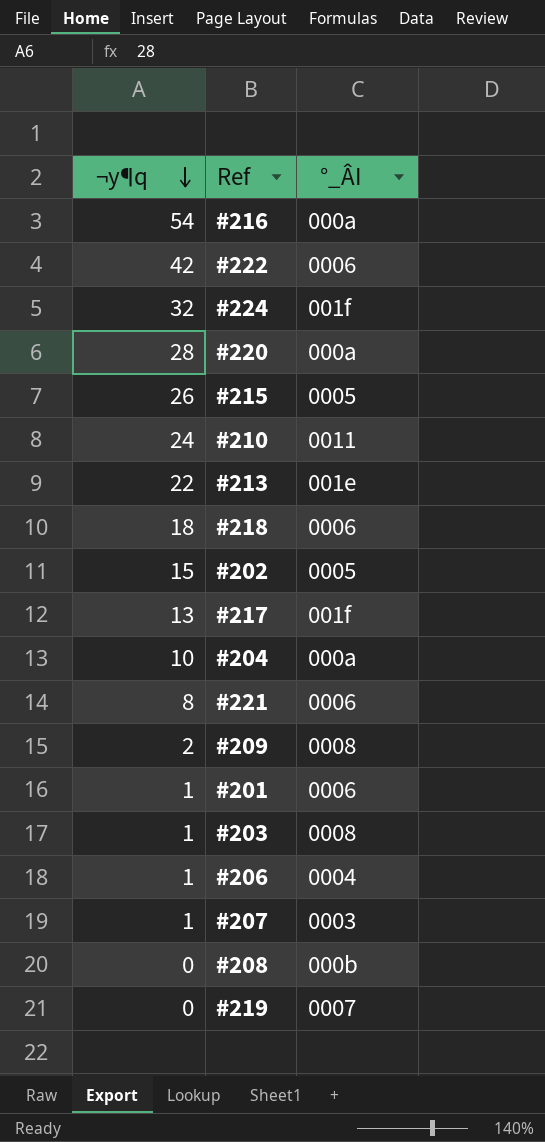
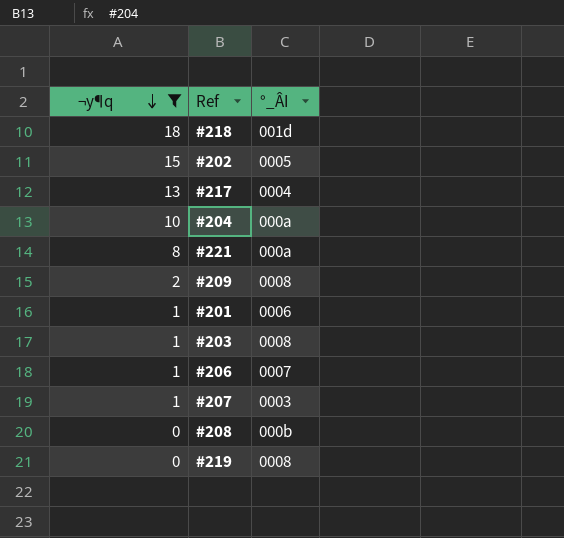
filter: none -> ¬y¶q <= 18
#218 | °_ÂI: 0006 -> 001d
#217 | °_ÂI: 001f -> 0004
#221 | °_ÂI: 0006 -> 000a
#206 | °_ÂI: 0004 -> 0007
#219 | °_ÂI: 0007 -> 0008

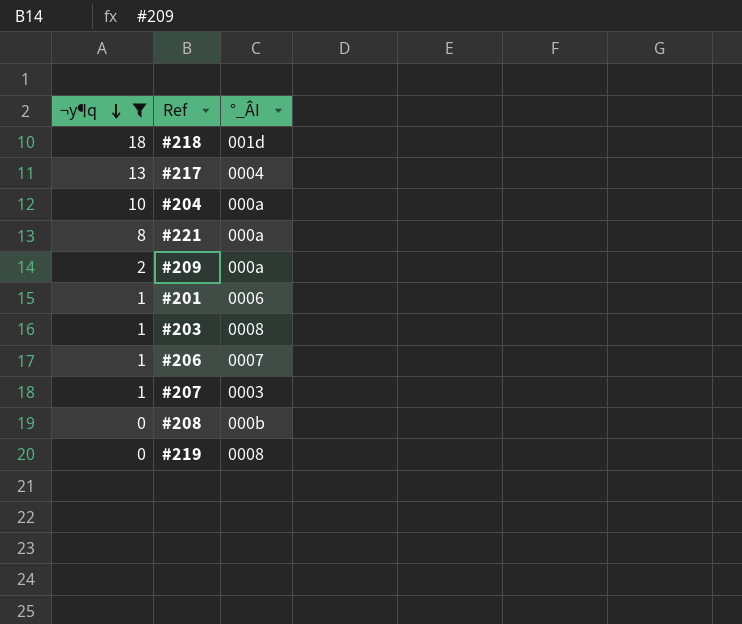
row #202: 15 | 0005 -> none
#209 | °_ÂI: 0008 -> 000a

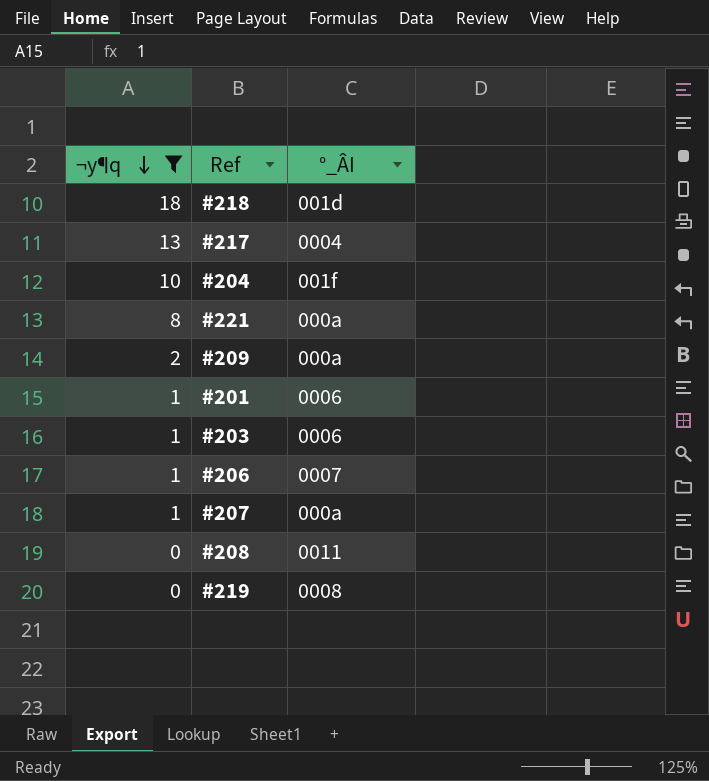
#204 | °_ÂI: 000a -> 001f
#203 | °_ÂI: 0008 -> 0006
#207 | °_ÂI: 0003 -> 000a
#208 | °_ÂI: 000b -> 0011

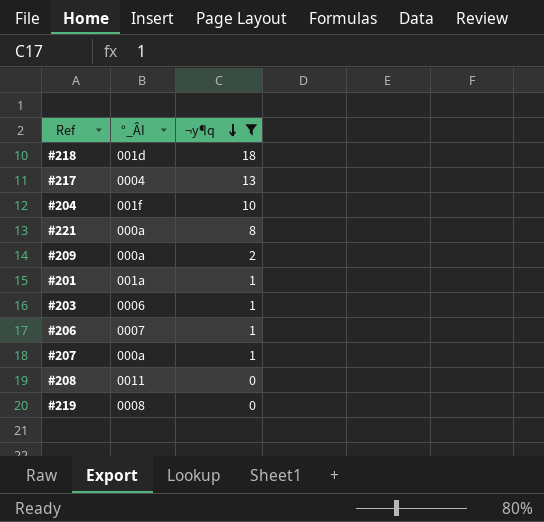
column ¬y¶q | position: 1 -> 3
#201 | °_ÂI: 0006 -> 001a

